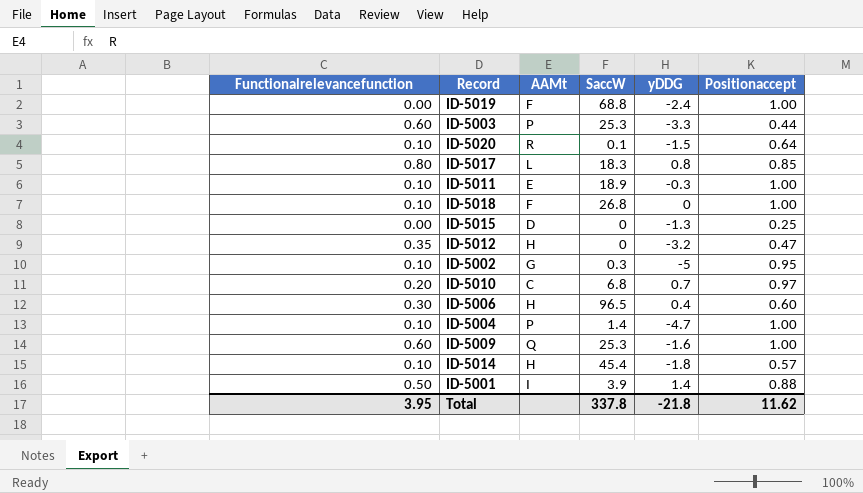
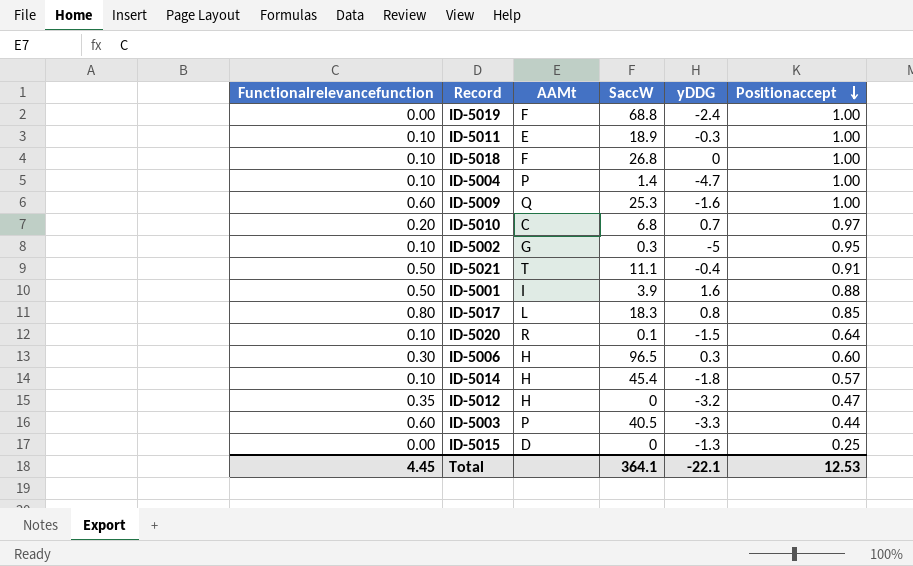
row order: none -> Positionaccept descending
row ID-5021: none -> 0.50 | T | 11.1 | -0.4 | 0.91
ID-5001 | yDDG: 1.4 -> 1.6
ID-5006 | yDDG: 0.4 -> 0.3
ID-5003 | SaccW: 25.3 -> 40.5
Total | Functionalrelevancefunction: 3.95 -> 4.45
Total | SaccW: 337.8 -> 364.1
Total | yDDG: -21.8 -> -22.1
Total | Positionaccept: 11.62 -> 12.53

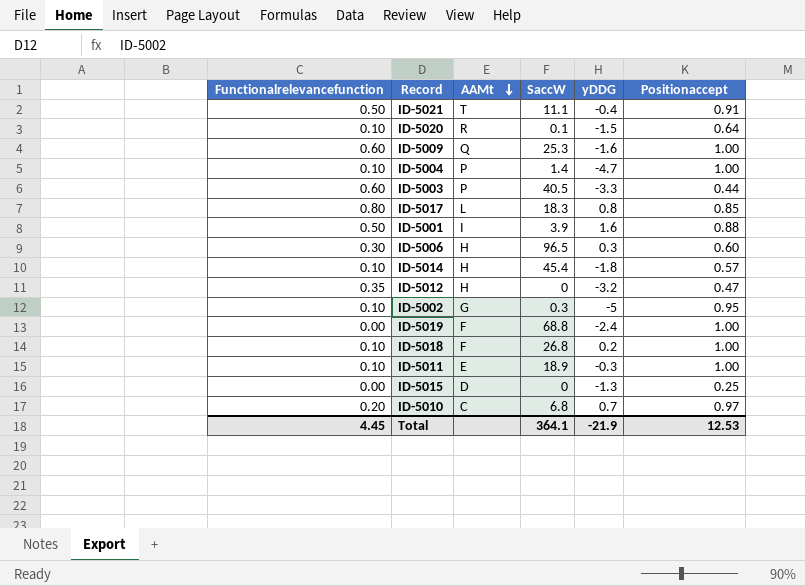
row order: Positionaccept descending -> AAMt descending
ID-5018 | yDDG: 0 -> 0.2
Total | yDDG: -22.1 -> -21.9

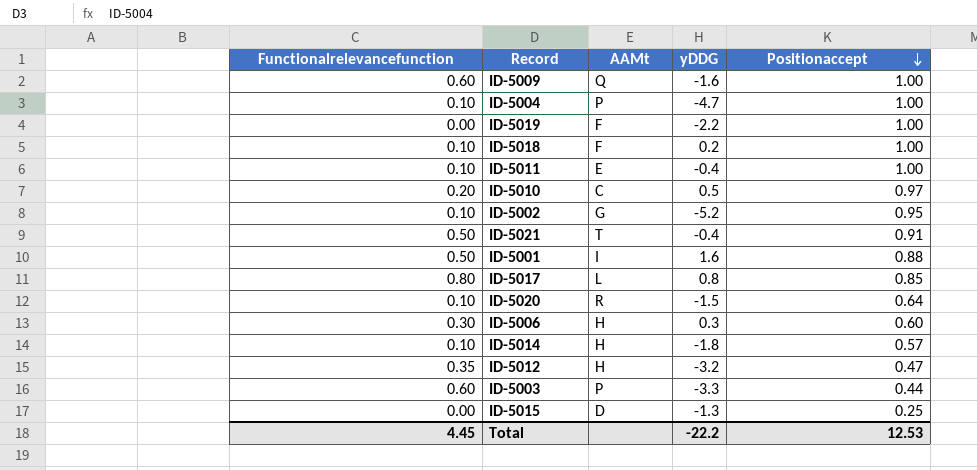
row order: AAMt descending -> Positionaccept descending
column SaccW | position: 4 -> none
ID-5019 | yDDG: -2.4 -> -2.2
ID-5011 | yDDG: -0.3 -> -0.4
ID-5010 | yDDG: 0.7 -> 0.5
ID-5002 | yDDG: -5 -> -5.2
Total | yDDG: -21.9 -> -22.2

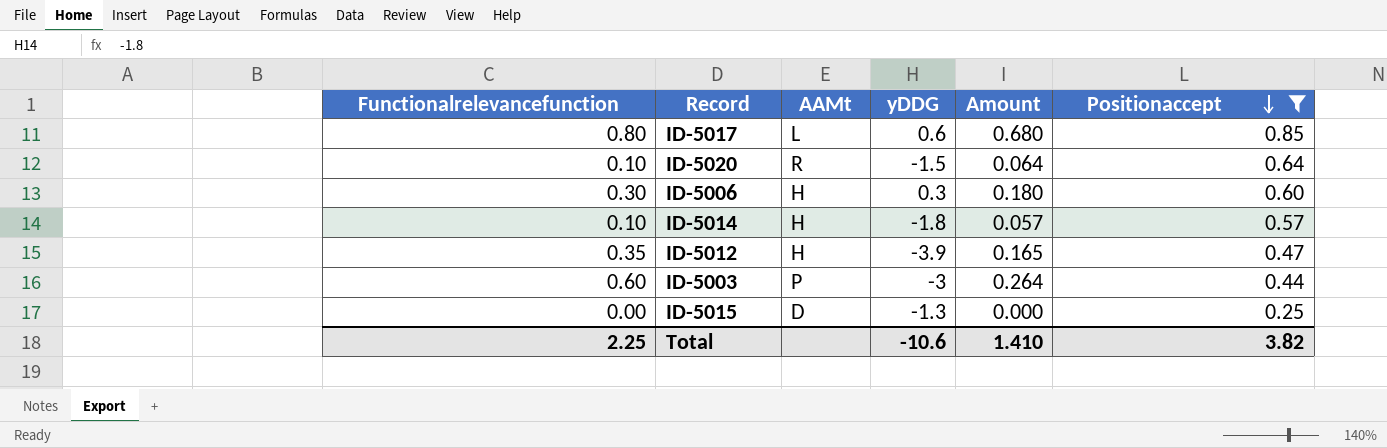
filter: none -> Positionaccept <= 0.85
column Amount | formula: none -> [Functionalrelevancefunction] * [Positionaccept]
ID-5017 | yDDG: 0.8 -> 0.6
ID-5012 | yDDG: -3.2 -> -3.9
ID-5003 | yDDG: -3.3 -> -3
Total | Functionalrelevancefunction: 4.45 -> 2.25
Total | yDDG: -22.2 -> -10.6
Total | Positionaccept: 12.53 -> 3.82

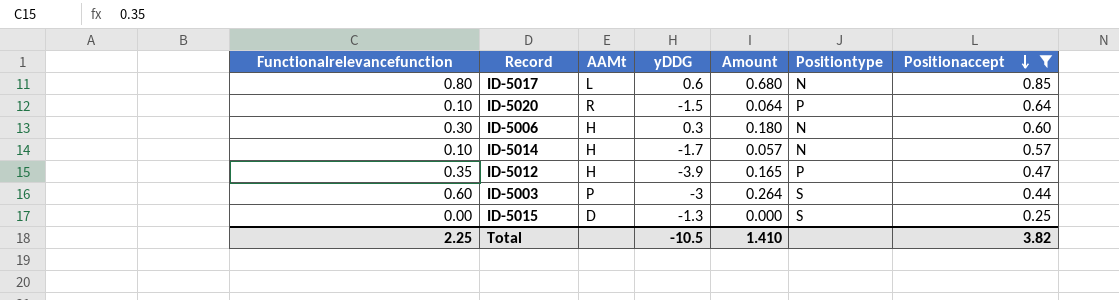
column Positiontype | position: none -> 6
ID-5014 | yDDG: -1.8 -> -1.7
Total | yDDG: -10.6 -> -10.5

